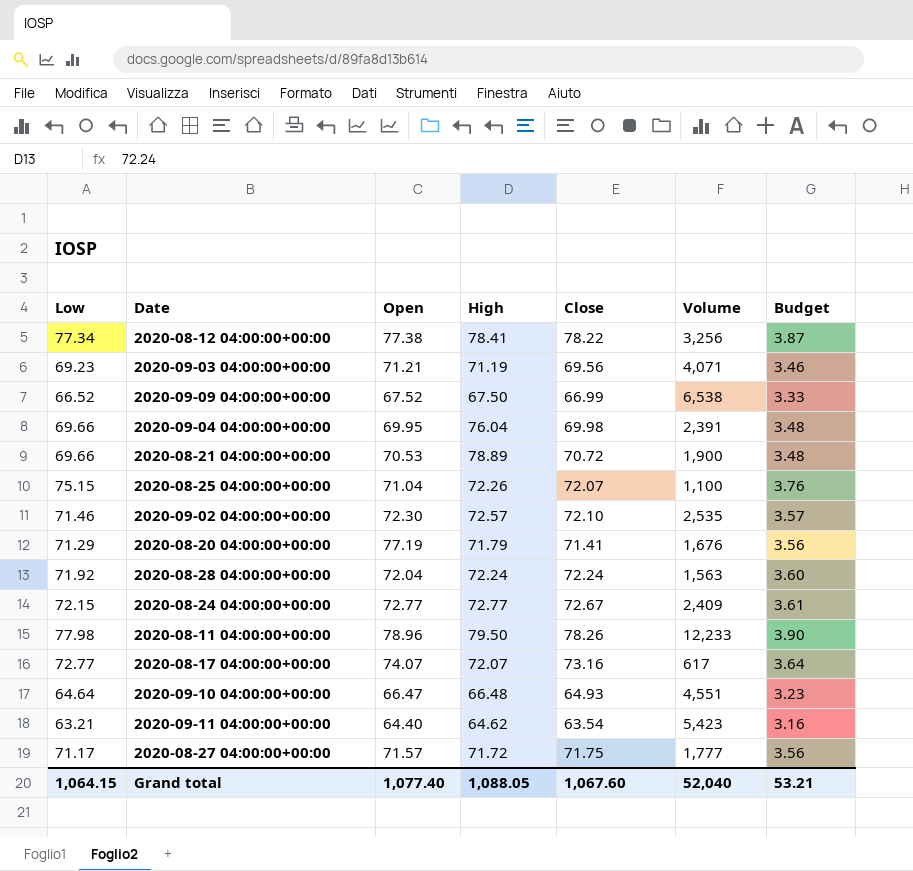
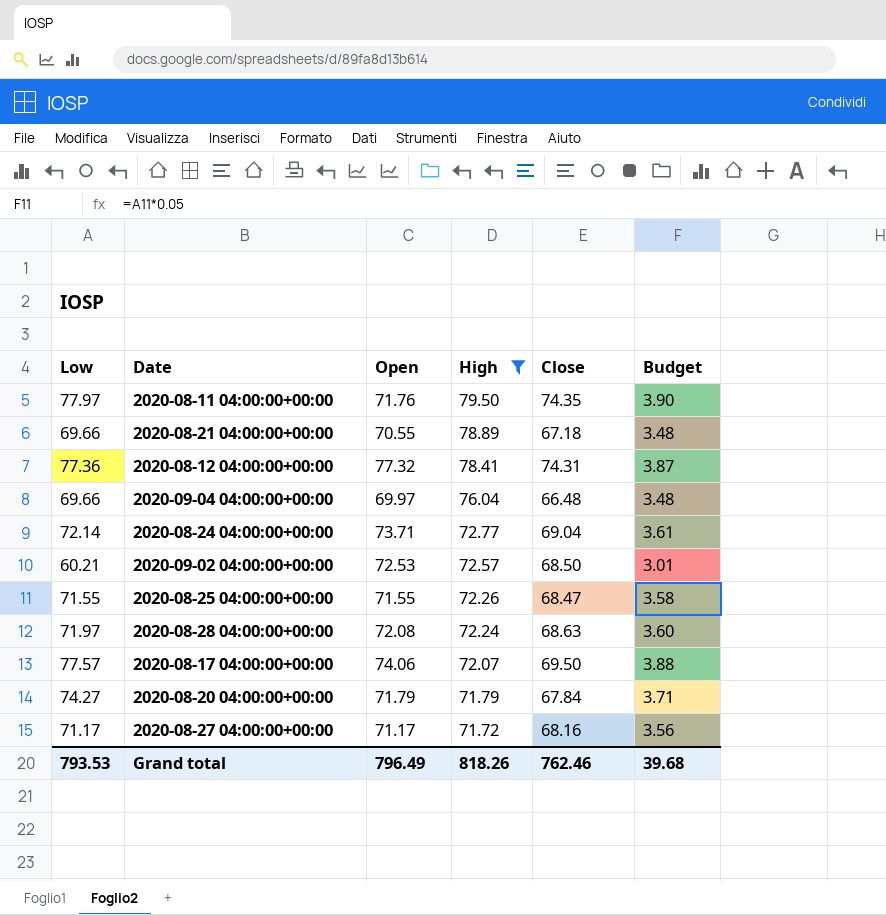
filter: none -> High >= 71.72
row order: none -> High descending
column Volume | position: 6 -> none
2020-08-11 04:00:00+00:00 | Low: 77.98 -> 77.97
2020-08-11 04:00:00+00:00 | Open: 78.96 -> 71.76
2020-08-11 04:00:00+00:00 | Close: 78.26 -> 74.35
2020-08-21 04:00:00+00:00 | Open: 70.53 -> 70.55
2020-08-21 04:00:00+00:00 | Close: 70.72 -> 67.18
2020-08-12 04:00:00+00:00 | Low: 77.34 -> 77.36
2020-08-12 04:00:00+00:00 | Open: 77.38 -> 77.32
2020-08-12 04:00:00+00:00 | Close: 78.22 -> 74.31
2020-09-04 04:00:00+00:00 | Open: 69.95 -> 69.97
2020-09-04 04:00:00+00:00 | Close: 69.98 -> 66.48
2020-08-24 04:00:00+00:00 | Low: 72.15 -> 72.14
2020-08-24 04:00:00+00:00 | Open: 72.77 -> 73.71
2020-08-24 04:00:00+00:00 | Close: 72.67 -> 69.04
2020-09-02 04:00:00+00:00 | Low: 71.46 -> 60.21
2020-09-02 04:00:00+00:00 | Open: 72.30 -> 72.53
2020-09-02 04:00:00+00:00 | Close: 72.10 -> 68.50
2020-09-02 04:00:00+00:00 | Budget: 3.57 -> 3.01
2020-08-25 04:00:00+00:00 | Low: 75.15 -> 71.55
2020-08-25 04:00:00+00:00 | Open: 71.04 -> 71.55
2020-08-25 04:00:00+00:00 | Close: 72.07 -> 68.47
2020-08-25 04:00:00+00:00 | Budget: 3.76 -> 3.58
2020-08-28 04:00:00+00:00 | Low: 71.92 -> 71.97
2020-08-28 04:00:00+00:00 | Open: 72.04 -> 72.08
2020-08-28 04:00:00+00:00 | Close: 72.24 -> 68.63
2020-08-17 04:00:00+00:00 | Low: 72.77 -> 77.57
2020-08-17 04:00:00+00:00 | Open: 74.07 -> 74.06
2020-08-17 04:00:00+00:00 | Close: 73.16 -> 69.50
2020-08-17 04:00:00+00:00 | Budget: 3.64 -> 3.88
2020-08-20 04:00:00+00:00 | Low: 71.29 -> 74.27
2020-08-20 04:00:00+00:00 | Open: 77.19 -> 71.79
2020-08-20 04:00:00+00:00 | Close: 71.41 -> 67.84
2020-08-20 04:00:00+00:00 | Budget: 3.56 -> 3.71
2020-08-27 04:00:00+00:00 | Open: 71.57 -> 71.17
2020-08-27 04:00:00+00:00 | Close: 71.75 -> 68.16
Grand total | Low: 1,064.15 -> 793.53
Grand total | Open: 1,077.40 -> 796.49
Grand total | High: 1,088.05 -> 818.26
Grand total | Close: 1,067.60 -> 762.46
Grand total | Budget: 53.21 -> 39.68

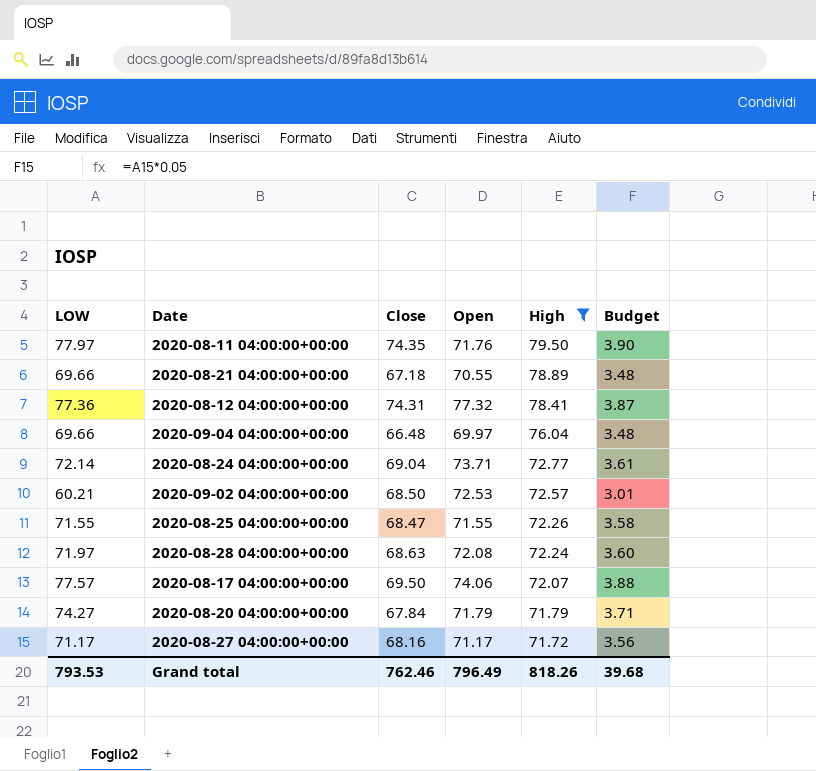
column name: Low -> LOW
column Close | position: 5 -> 3

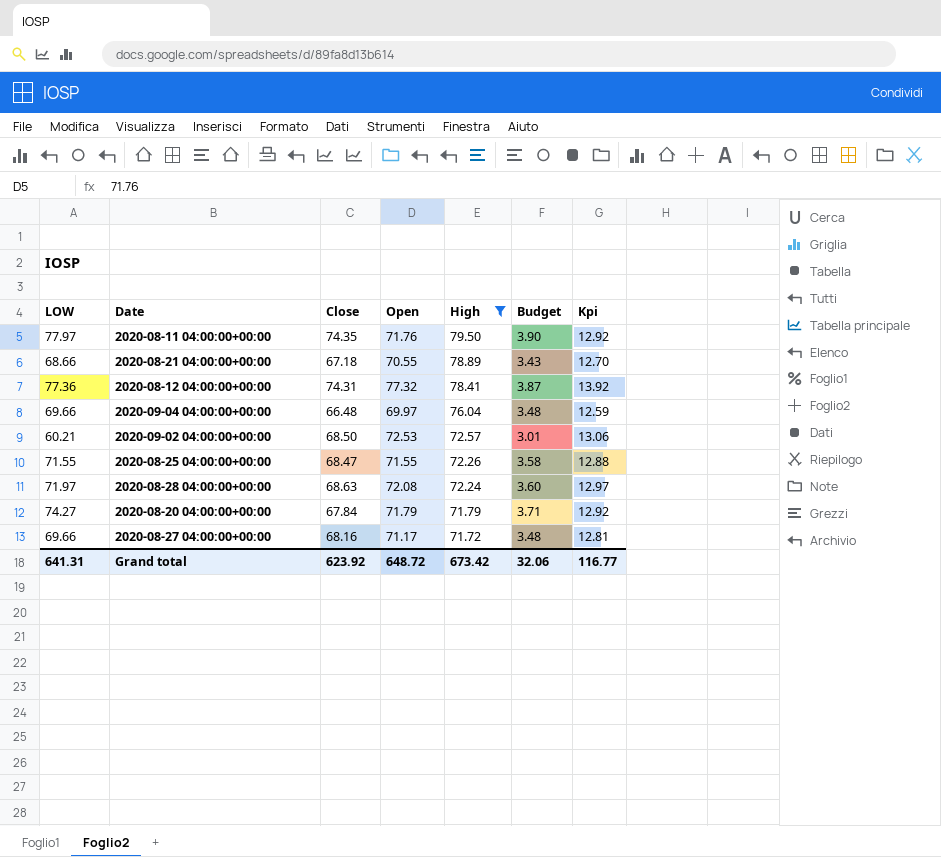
column Kpi | formula: none -> [Open] * 0.18
row 2020-08-24 04:00:00+00:00: 72.14 | 69.04 | 73.71 | 72.77 | 3.61 -> none
row 2020-08-17 04:00:00+00:00: 77.57 | 69.50 | 74.06 | 72.07 | 3.88 -> none
2020-08-21 04:00:00+00:00 | LOW: 69.66 -> 68.66
2020-08-21 04:00:00+00:00 | Budget: 3.48 -> 3.43
2020-08-27 04:00:00+00:00 | LOW: 71.17 -> 69.66
2020-08-27 04:00:00+00:00 | Budget: 3.56 -> 3.48
Grand total | LOW: 793.53 -> 641.31
Grand total | Close: 762.46 -> 623.92
Grand total | Open: 796.49 -> 648.72
Grand total | High: 818.26 -> 673.42
Grand total | Budget: 39.68 -> 32.06

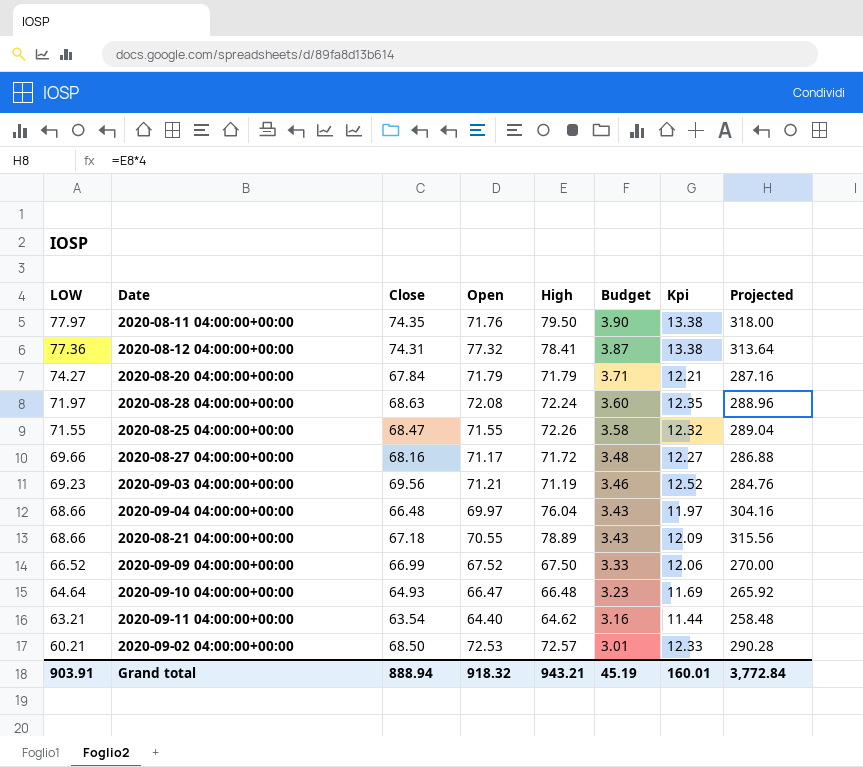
filter: High >= 71.72 -> none
row order: High descending -> LOW descending
column Kpi | formula: [Open] * 0.18 -> [Close] * 0.18
column Projected | formula: none -> [High] * 4
2020-09-04 04:00:00+00:00 | LOW: 69.66 -> 68.66
2020-09-04 04:00:00+00:00 | Budget: 3.48 -> 3.43
Grand total | LOW: 641.31 -> 903.91
Grand total | Close: 623.92 -> 888.94
Grand total | Open: 648.72 -> 918.32
Grand total | High: 673.42 -> 943.21
Grand total | Budget: 32.06 -> 45.19
Grand total | Kpi: 116.77 -> 160.01

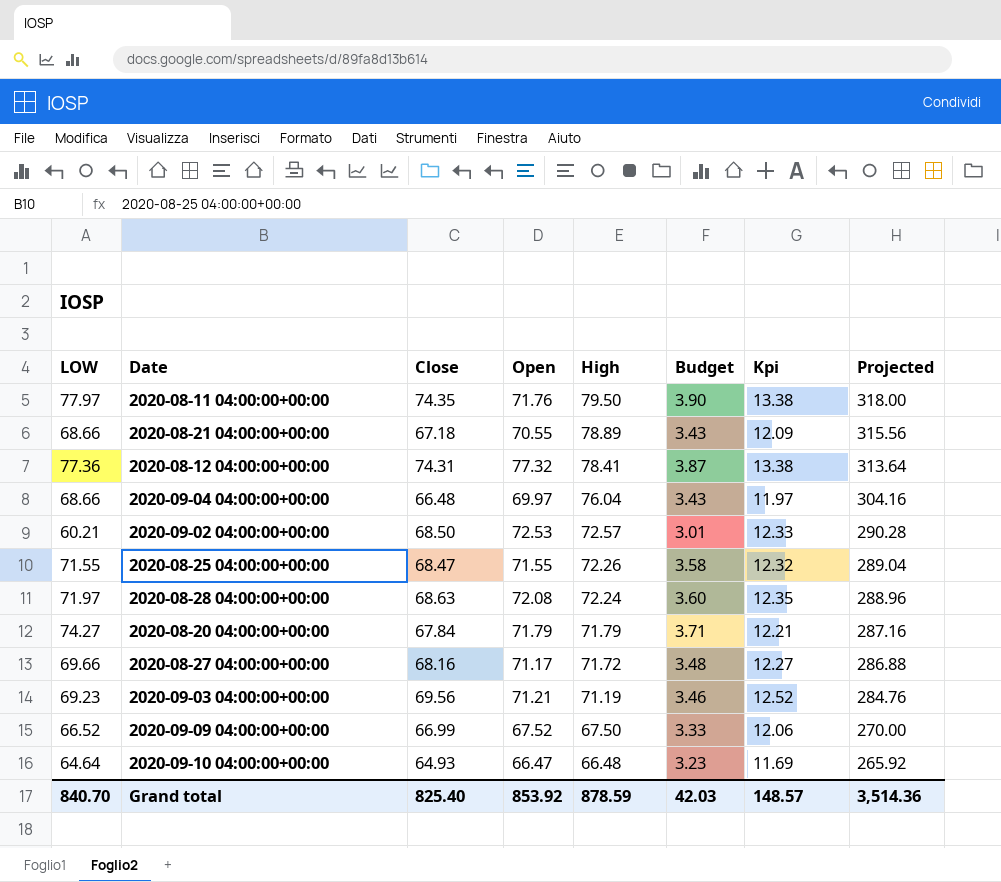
row order: LOW descending -> High descending
row 2020-09-11 04:00:00+00:00: 63.21 | 63.54 | 64.40 | 64.62 | 3.16 | 11.44 | 258.48 -> none
Grand total | LOW: 903.91 -> 840.70
Grand total | Close: 888.94 -> 825.40
Grand total | Open: 918.32 -> 853.92
Grand total | High: 943.21 -> 878.59
Grand total | Budget: 45.19 -> 42.03
Grand total | Kpi: 160.01 -> 148.57
Grand total | Projected: 3,772.84 -> 3,514.36

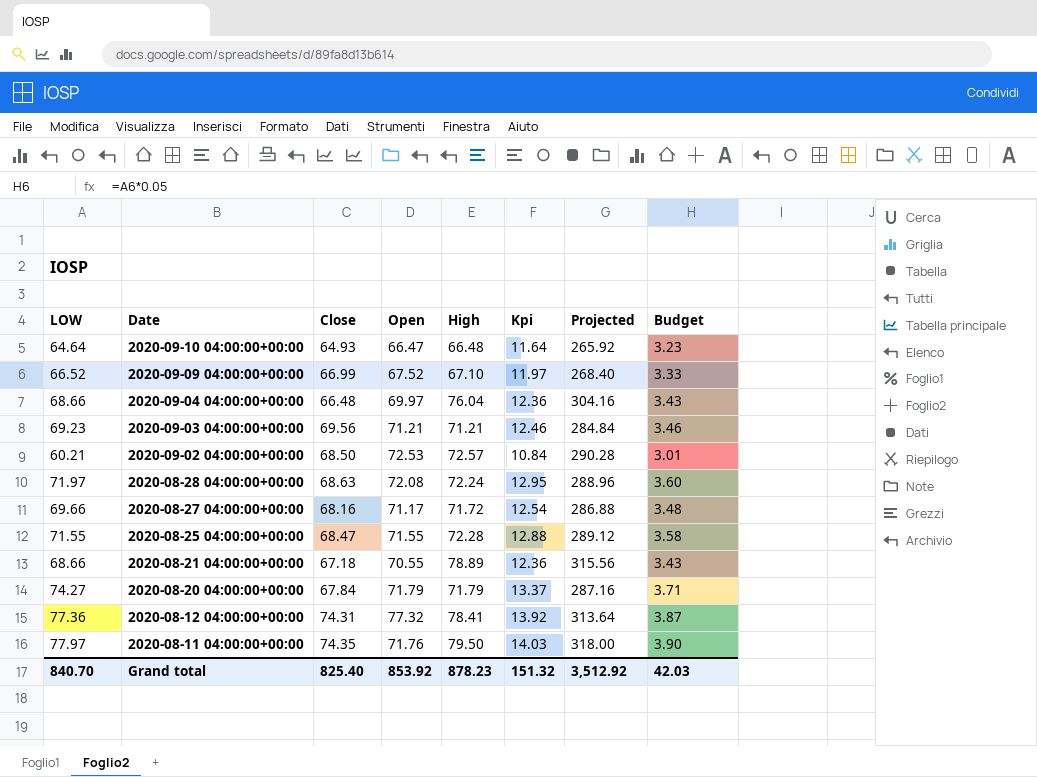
row order: High descending -> Date descending
column Kpi | formula: [Close] * 0.18 -> [LOW] * 0.18
column Budget | position: 6 -> 8
2020-09-09 04:00:00+00:00 | High: 67.50 -> 67.10
2020-09-09 04:00:00+00:00 | Projected: 270.00 -> 268.40
2020-09-03 04:00:00+00:00 | High: 71.19 -> 71.21
2020-09-03 04:00:00+00:00 | Projected: 284.76 -> 284.84
2020-08-25 04:00:00+00:00 | High: 72.26 -> 72.28
2020-08-25 04:00:00+00:00 | Projected: 289.04 -> 289.12
Grand total | High: 878.59 -> 878.23
Grand total | Kpi: 148.57 -> 151.32
Grand total | Projected: 3,514.36 -> 3,512.92

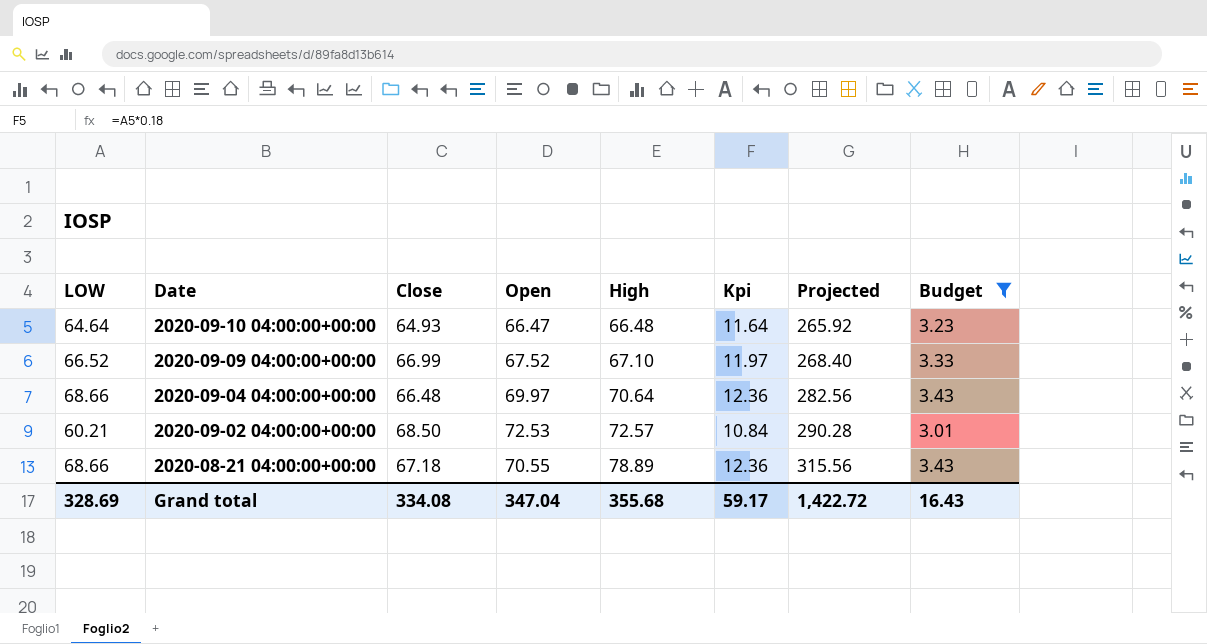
filter: none -> Budget <= 3.43
2020-09-04 04:00:00+00:00 | High: 76.04 -> 70.64
2020-09-04 04:00:00+00:00 | Projected: 304.16 -> 282.56
Grand total | LOW: 840.70 -> 328.69
Grand total | Close: 825.40 -> 334.08
Grand total | Open: 853.92 -> 347.04
Grand total | High: 878.23 -> 355.68
Grand total | Kpi: 151.32 -> 59.17
Grand total | Projected: 3,512.92 -> 1,422.72
Grand total | Budget: 42.03 -> 16.43

